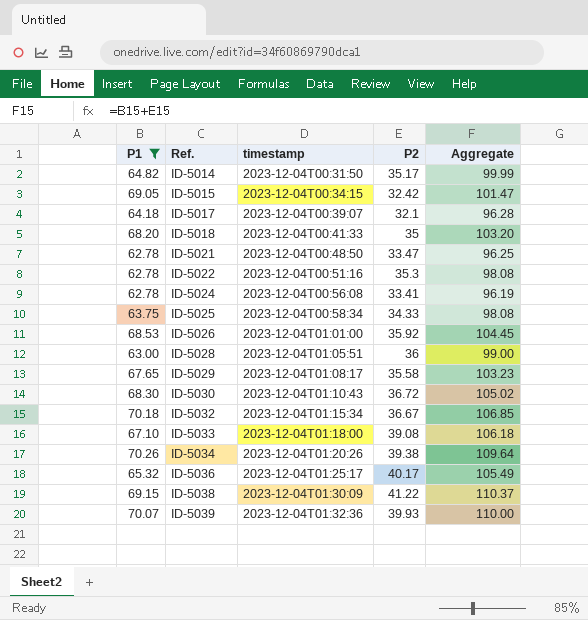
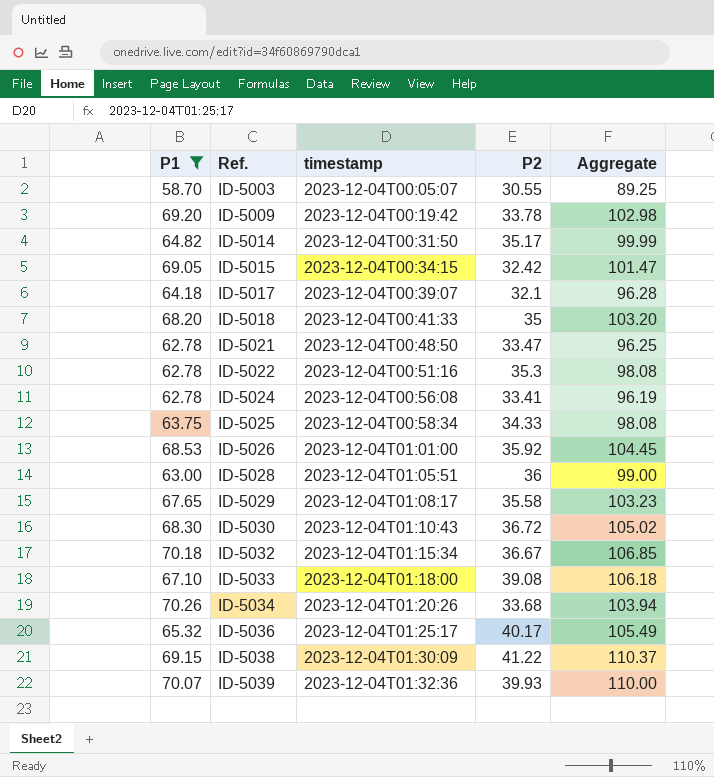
row ID-5003: none -> 58.70 | 2023-12-04T00:05:07 | 30.55 | 89.25
row ID-5009: none -> 69.20 | 2023-12-04T00:19:42 | 33.78 | 102.98
ID-5034 | P2: 39.38 -> 33.68
ID-5034 | Aggregate: 109.64 -> 103.94

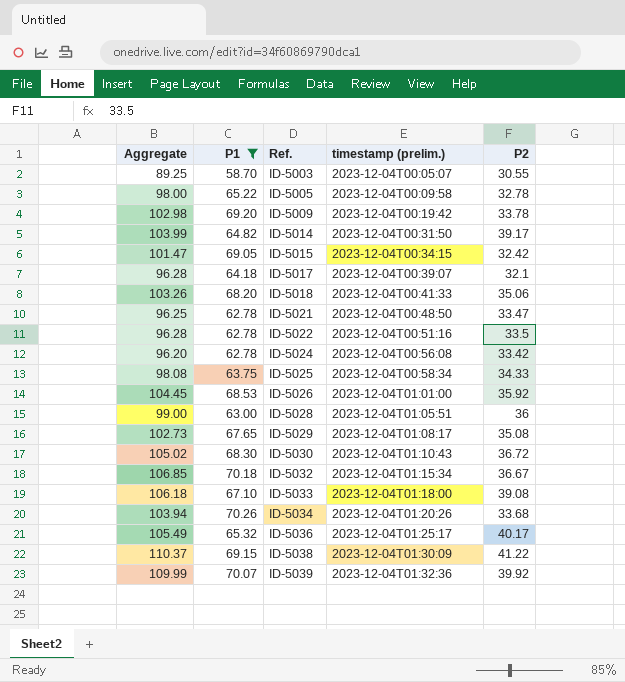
column Aggregate | position: 5 -> 1
column name: timestamp -> timestamp (prelim.)
row ID-5005: none -> 98.00 | 65.22 | 2023-12-04T00:09:58 | 32.78
ID-5014 | Aggregate: 99.99 -> 103.99
ID-5014 | P2: 35.17 -> 39.17
ID-5018 | Aggregate: 103.20 -> 103.26
ID-5018 | P2: 35 -> 35.06
ID-5022 | Aggregate: 98.08 -> 96.28
ID-5022 | P2: 35.3 -> 33.5
ID-5024 | Aggregate: 96.19 -> 96.20
ID-5024 | P2: 33.41 -> 33.42
ID-5029 | Aggregate: 103.23 -> 102.73
ID-5029 | P2: 35.58 -> 35.08
ID-5039 | Aggregate: 110.00 -> 109.99
ID-5039 | P2: 39.93 -> 39.92

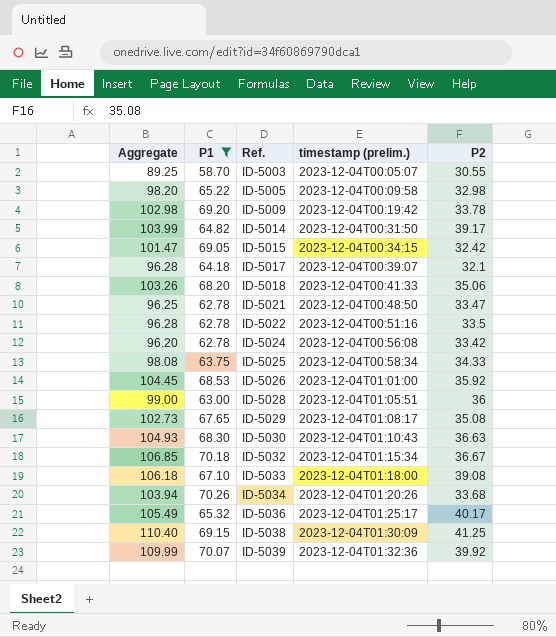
ID-5005 | Aggregate: 98.00 -> 98.20
ID-5005 | P2: 32.78 -> 32.98
ID-5030 | Aggregate: 105.02 -> 104.93
ID-5030 | P2: 36.72 -> 36.63
ID-5038 | Aggregate: 110.37 -> 110.40
ID-5038 | P2: 41.22 -> 41.25

